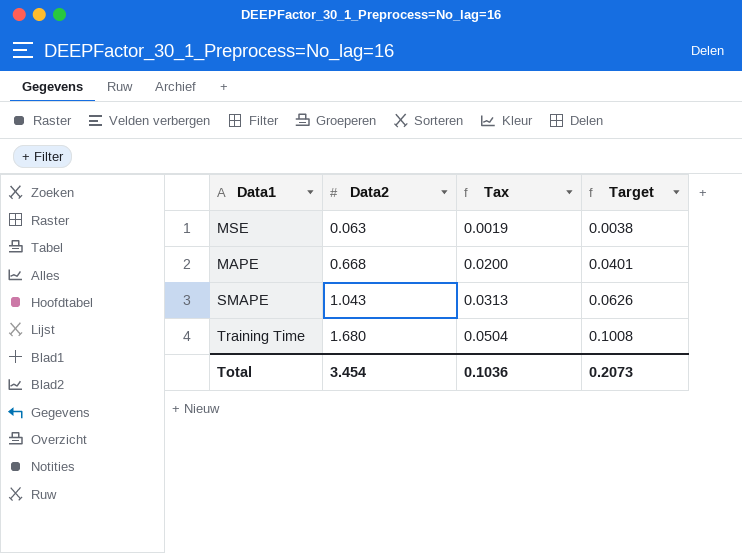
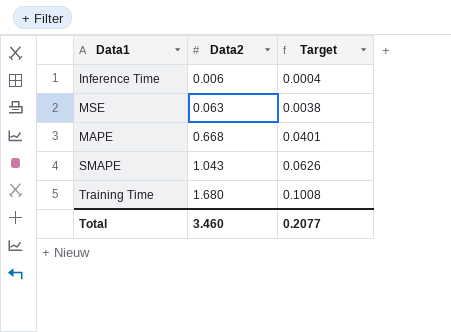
column Tax | formula: [Data2] * 0.03 -> none
row Inference Time: none -> 0.006 | 0.0004
Total | Data2: 3.454 -> 3.460
Total | Target: 0.2073 -> 0.2077

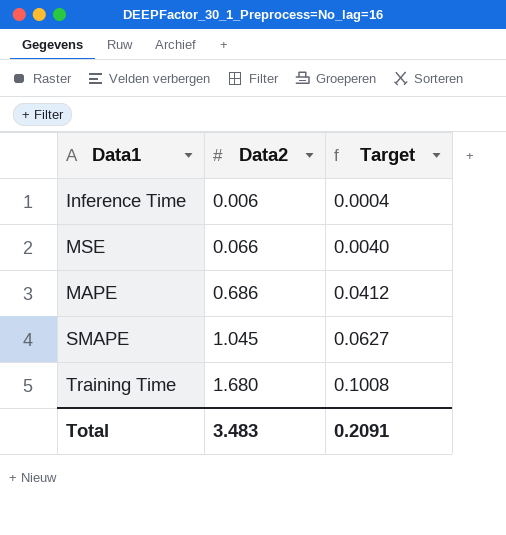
MSE | Data2: 0.063 -> 0.066
MSE | Target: 0.0038 -> 0.0040
MAPE | Data2: 0.668 -> 0.686
MAPE | Target: 0.0401 -> 0.0412
SMAPE | Data2: 1.043 -> 1.045
SMAPE | Target: 0.0626 -> 0.0627
Total | Data2: 3.460 -> 3.483
Total | Target: 0.2077 -> 0.2091

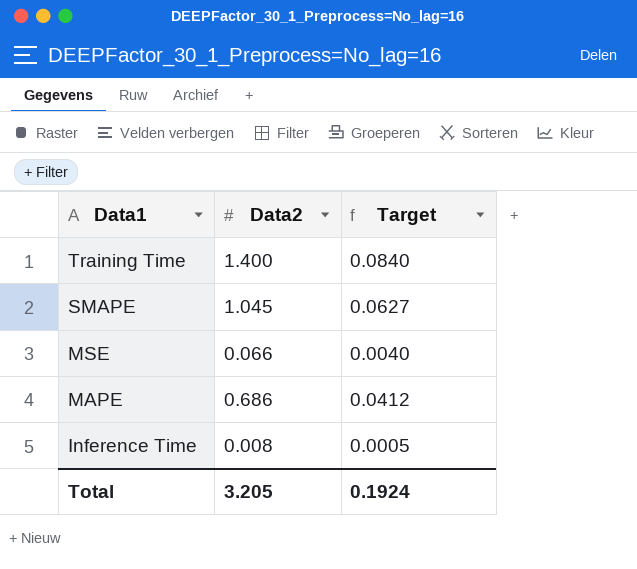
row order: Data2 ascending -> Data1 descending
Training Time | Data2: 1.680 -> 1.400
Training Time | Target: 0.1008 -> 0.0840
Inference Time | Data2: 0.006 -> 0.008
Inference Time | Target: 0.0004 -> 0.0005
Total | Data2: 3.483 -> 3.205
Total | Target: 0.2091 -> 0.1924

